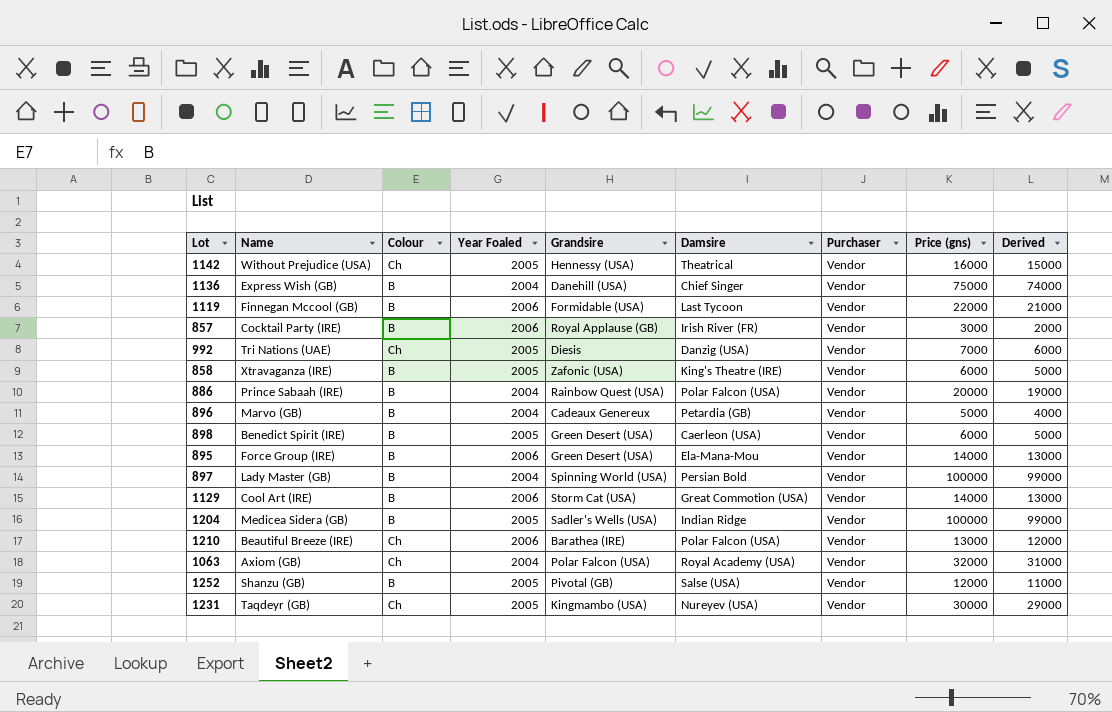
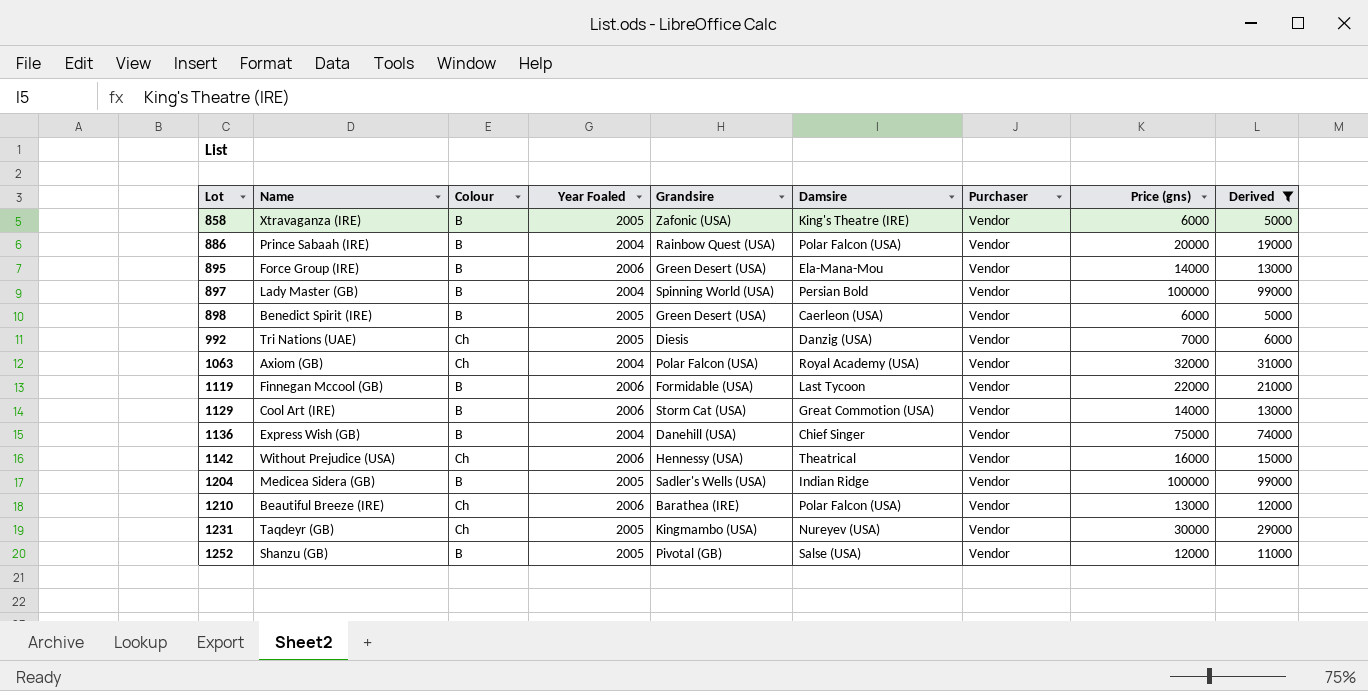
filter: none -> Derived >= 5000
row order: none -> Lot ascending
1142 | Year Foaled: 2005 -> 2006

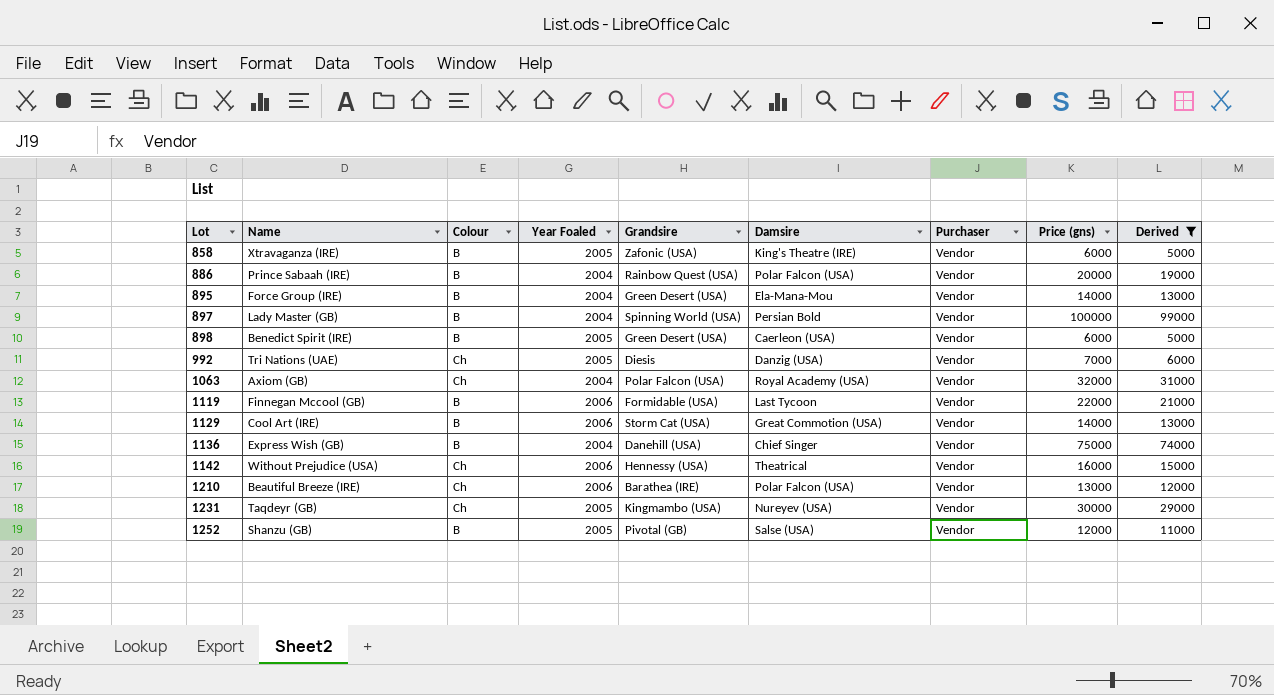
row 1204: Medicea Sidera (GB) | B | 2005 | Sadler's Wells (USA) | Indian Ridge | Vendor | 100000 | 99000 -> none
895 | Year Foaled: 2006 -> 2004

